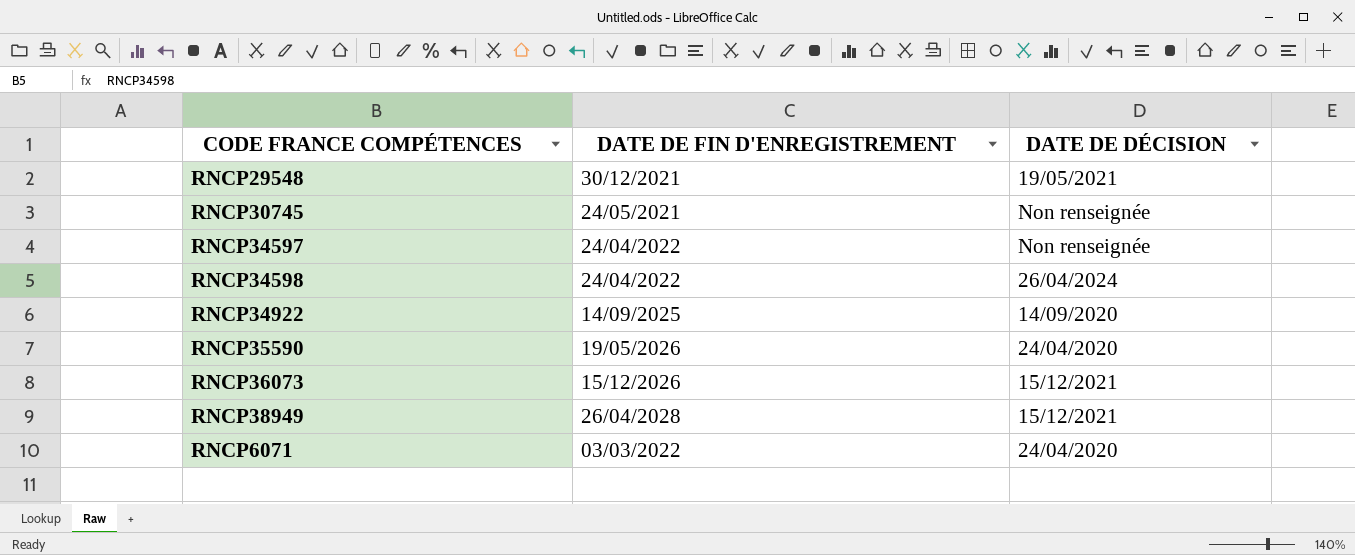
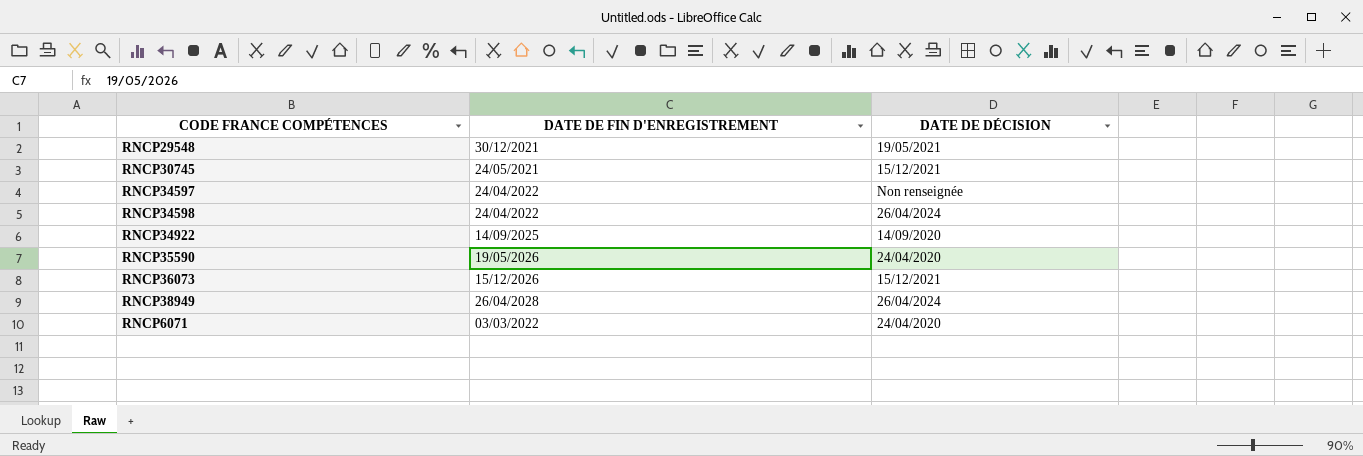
RNCP30745 | DATE DE DÉCISION: Non renseignée -> 15/12/2021
RNCP38949 | DATE DE DÉCISION: 15/12/2021 -> 26/04/2024

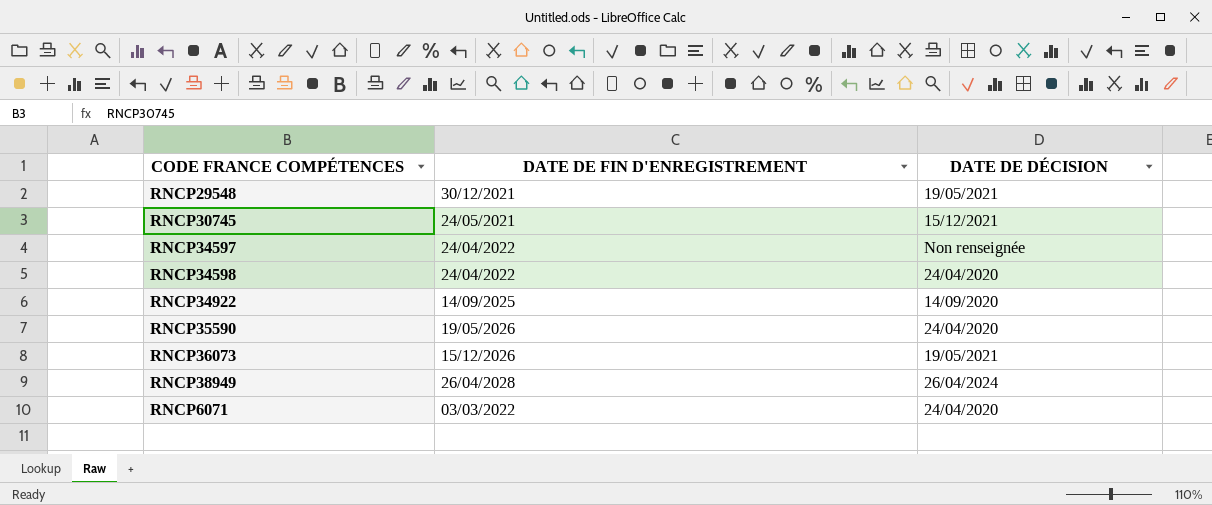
RNCP34598 | DATE DE DÉCISION: 26/04/2024 -> 24/04/2020
RNCP36073 | DATE DE DÉCISION: 15/12/2021 -> 19/05/2021

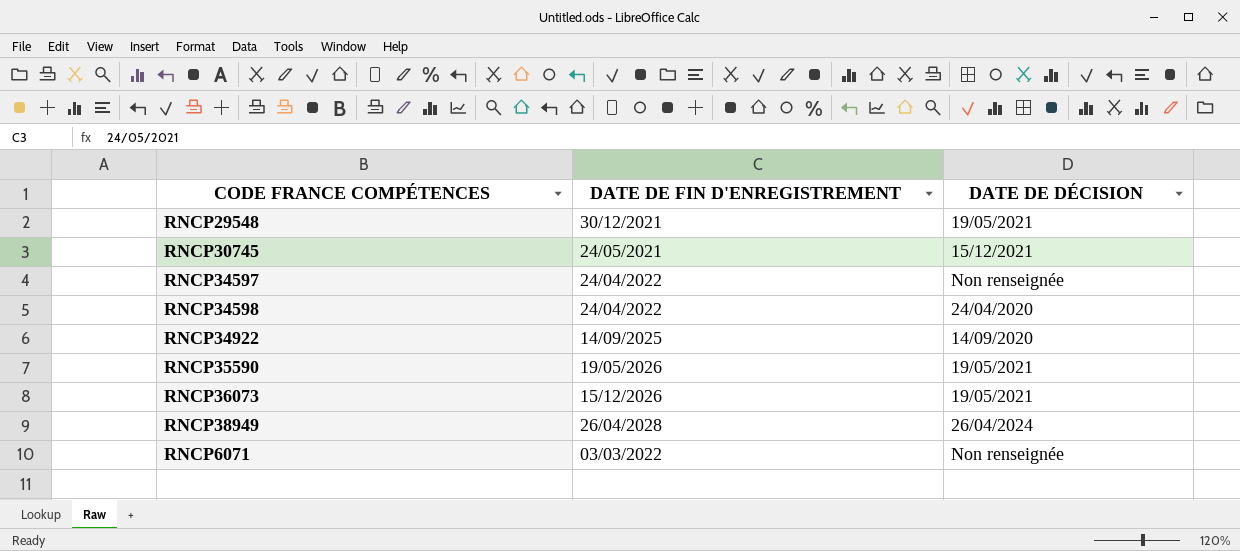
RNCP35590 | DATE DE DÉCISION: 24/04/2020 -> 19/05/2021
RNCP6071 | DATE DE DÉCISION: 24/04/2020 -> Non renseignée

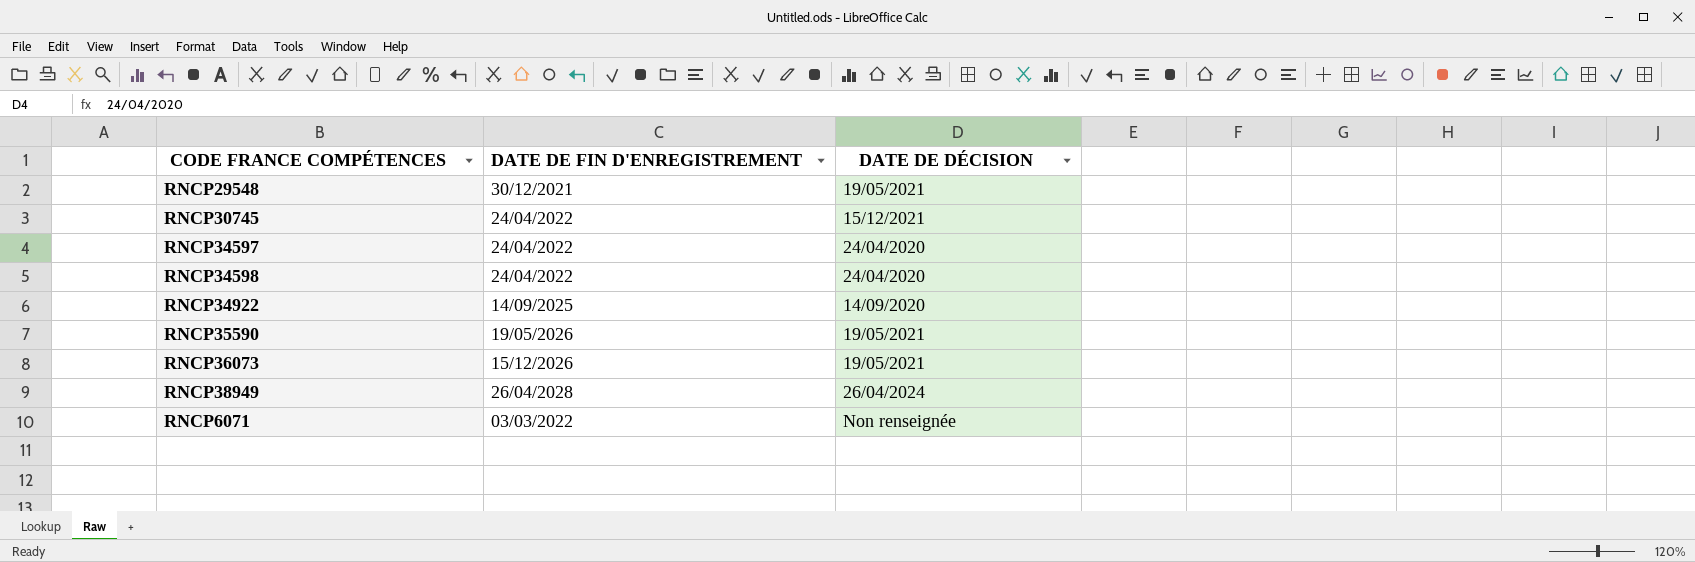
RNCP30745 | DATE DE FIN D'ENREGISTREMENT: 24/05/2021 -> 24/04/2022
RNCP34597 | DATE DE DÉCISION: Non renseignée -> 24/04/2020

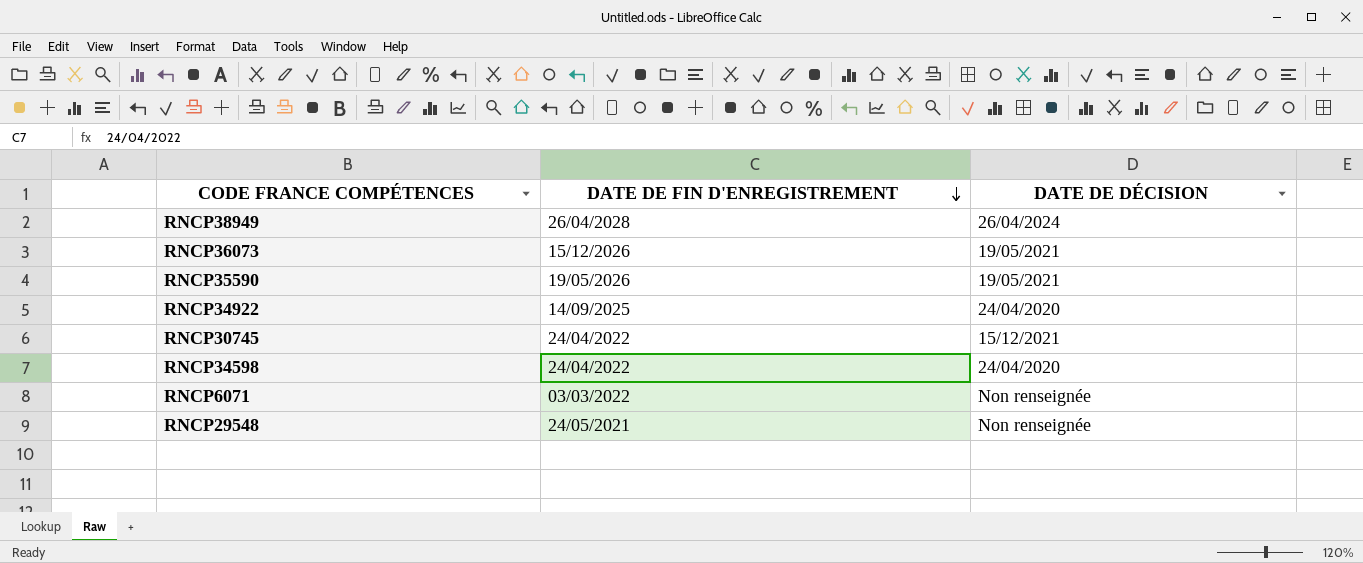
row order: none -> DATE DE FIN D'ENREGISTREMENT descending
row RNCP34597: 24/04/2022 | 24/04/2020 -> none
RNCP34922 | DATE DE DÉCISION: 14/09/2020 -> 24/04/2020
RNCP29548 | DATE DE FIN D'ENREGISTREMENT: 30/12/2021 -> 24/05/2021
RNCP29548 | DATE DE DÉCISION: 19/05/2021 -> Non renseignée

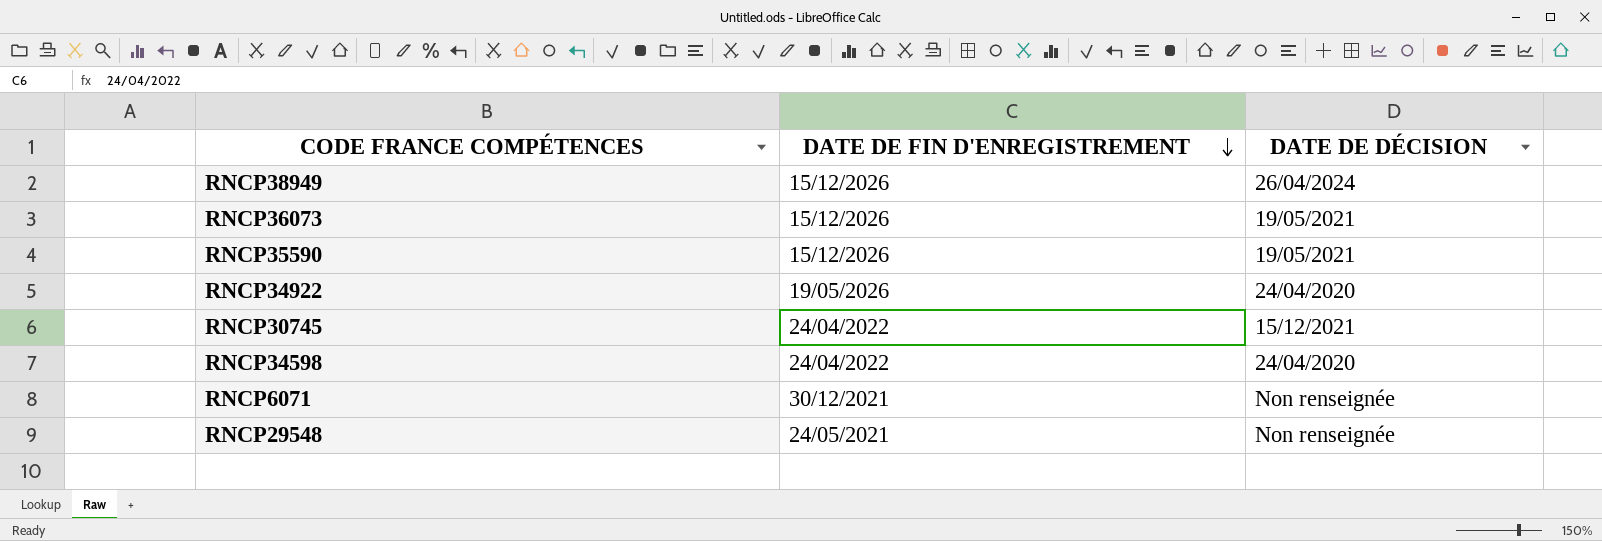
RNCP38949 | DATE DE FIN D'ENREGISTREMENT: 26/04/2028 -> 15/12/2026
RNCP35590 | DATE DE FIN D'ENREGISTREMENT: 19/05/2026 -> 15/12/2026
RNCP34922 | DATE DE FIN D'ENREGISTREMENT: 14/09/2025 -> 19/05/2026
RNCP6071 | DATE DE FIN D'ENREGISTREMENT: 03/03/2022 -> 30/12/2021

